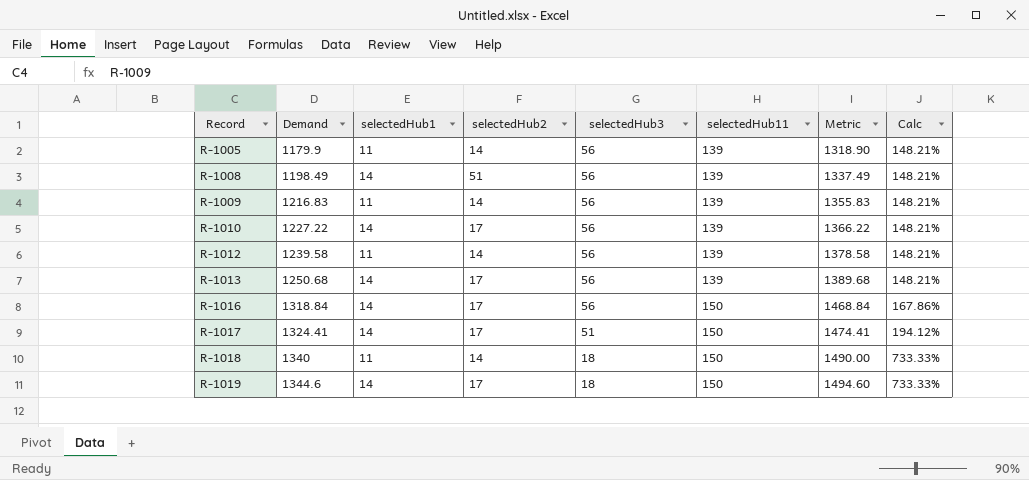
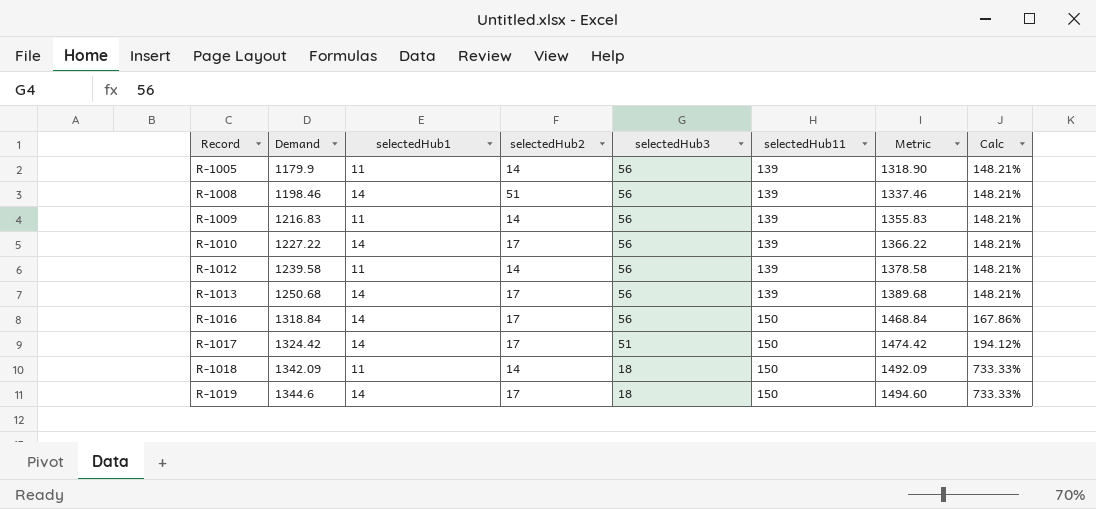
R-1008 | Demand: 1198.49 -> 1198.46
R-1008 | Metric: 1337.49 -> 1337.46
R-1017 | Demand: 1324.41 -> 1324.42
R-1017 | Metric: 1474.41 -> 1474.42
R-1018 | Demand: 1340 -> 1342.09
R-1018 | Metric: 1490.00 -> 1492.09

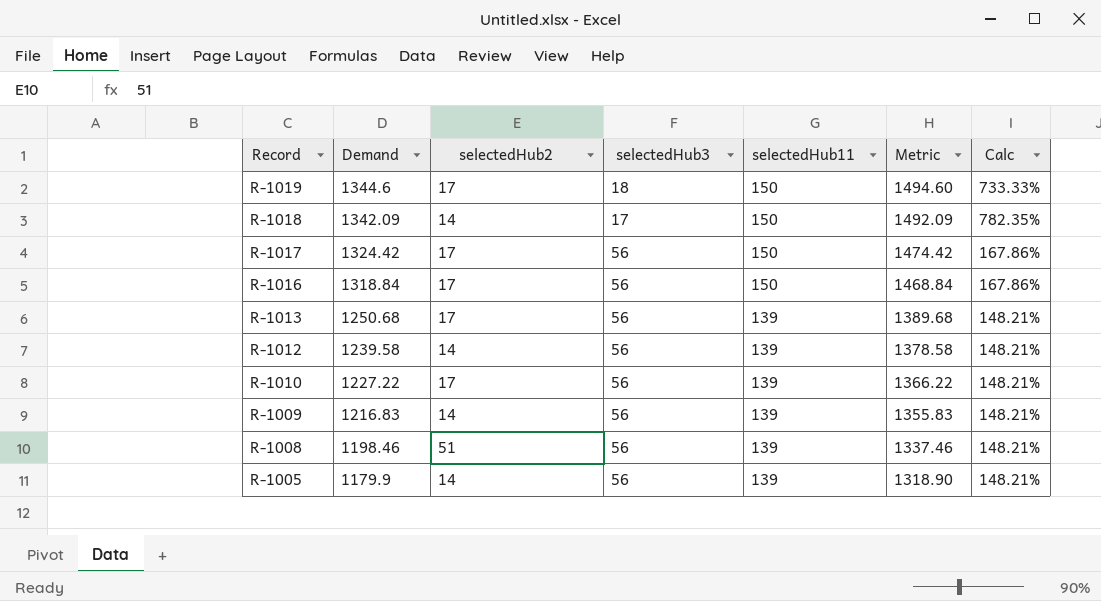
row order: Record ascending -> Record descending
column selectedHub1 | position: 3 -> none
R-1018 | selectedHub3: 18 -> 17
R-1018 | Calc: 733.33% -> 782.35%
R-1017 | selectedHub3: 51 -> 56
R-1017 | Calc: 194.12% -> 167.86%

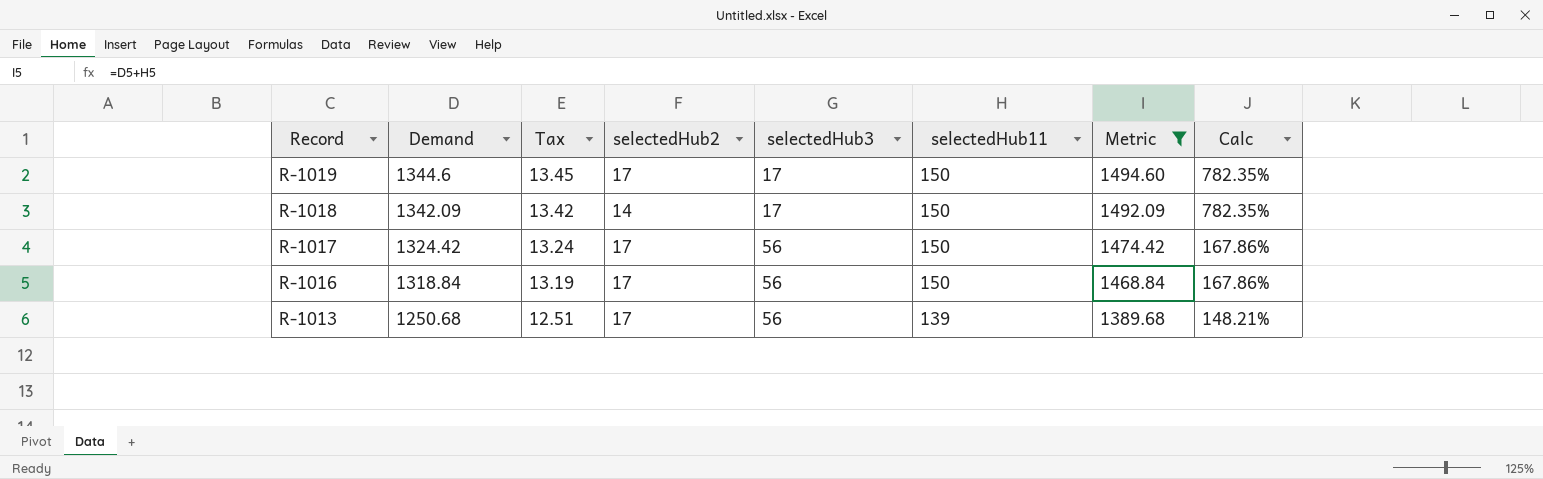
filter: none -> Metric >= 1389.68
column Tax | formula: none -> [Demand] * 0.01
R-1019 | selectedHub3: 18 -> 17
R-1019 | Calc: 733.33% -> 782.35%

